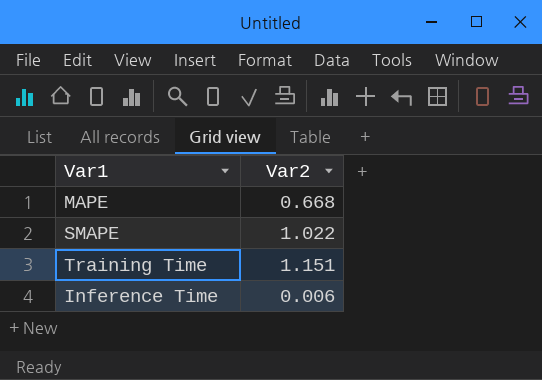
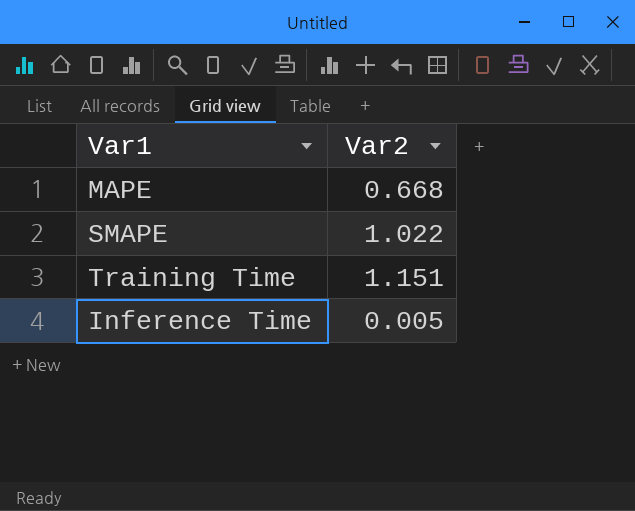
Inference Time | Var2: 0.006 -> 0.005

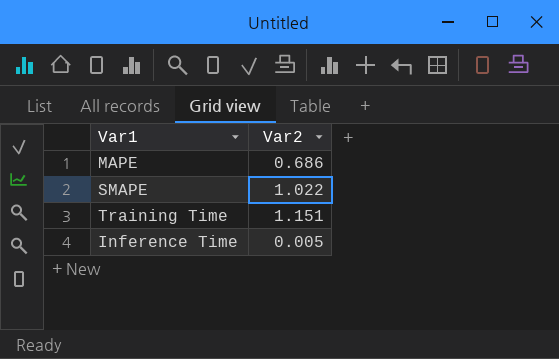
MAPE | Var2: 0.668 -> 0.686

